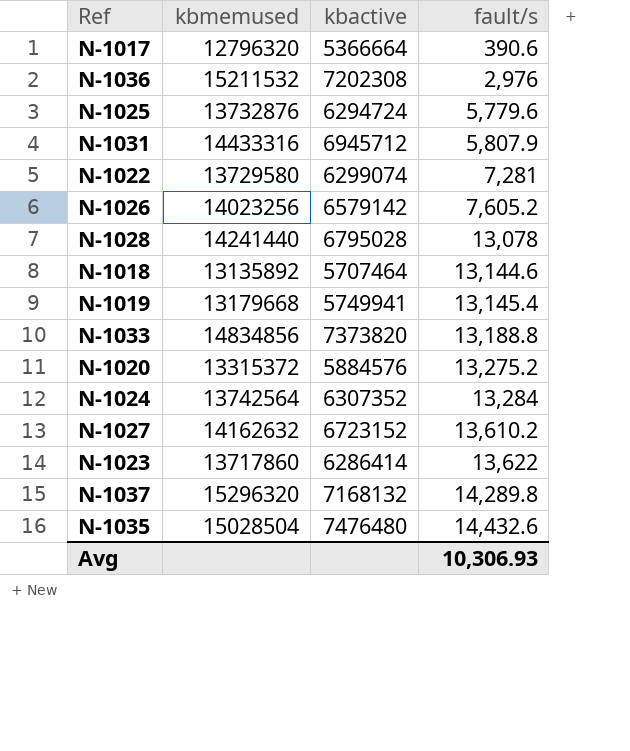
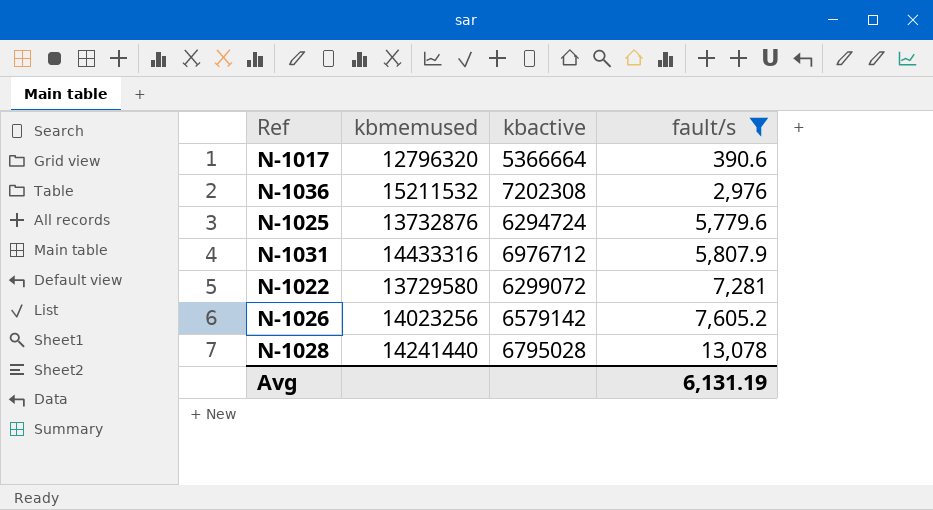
filter: none -> fault/s <= 13,078
N-1031 | kbactive: 6945712 -> 6976712
N-1022 | kbactive: 6299074 -> 6299072
Avg | fault/s: 10,306.93 -> 6,131.19

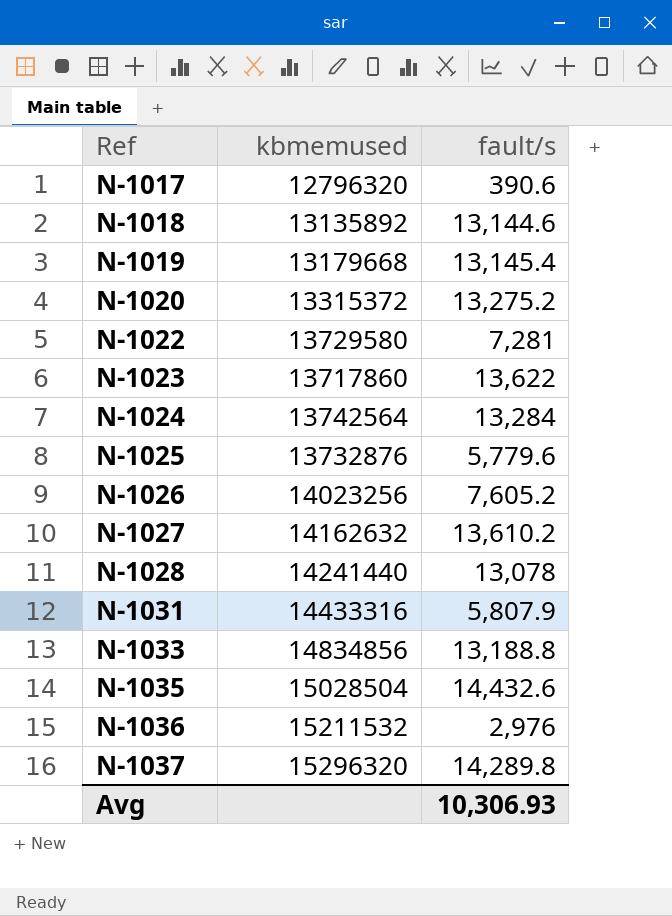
filter: fault/s <= 13,078 -> none
row order: fault/s ascending -> Ref ascending
column kbactive | position: 3 -> none
Avg | fault/s: 6,131.19 -> 10,306.93

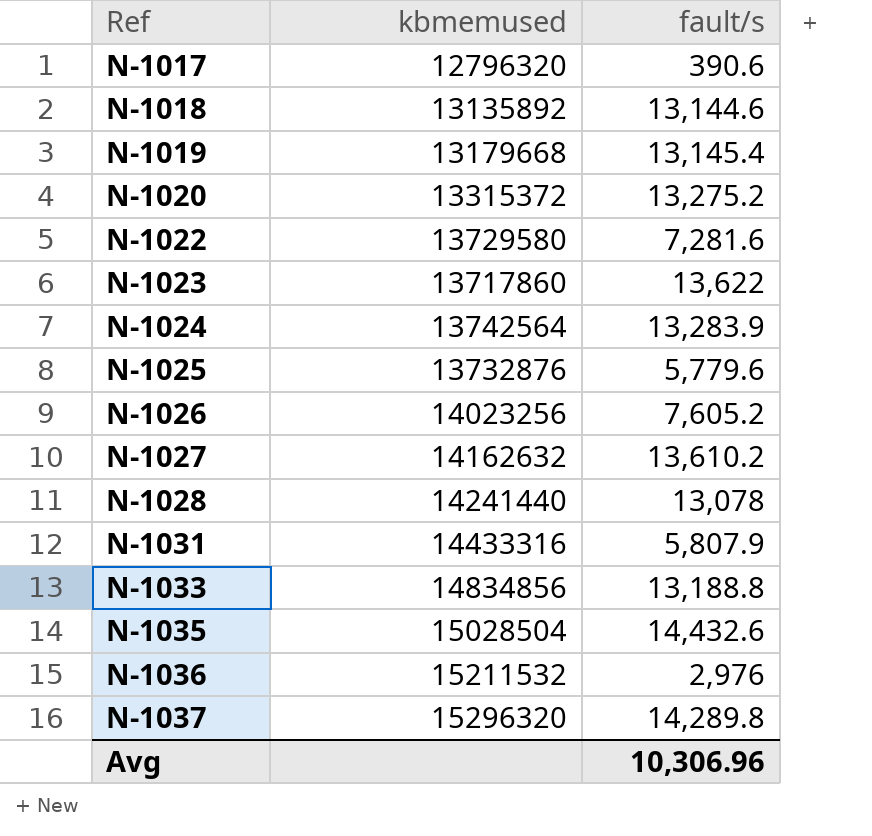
N-1022 | fault/s: 7,281 -> 7,281.6
N-1024 | fault/s: 13,284 -> 13,283.9
Avg | fault/s: 10,306.93 -> 10,306.96

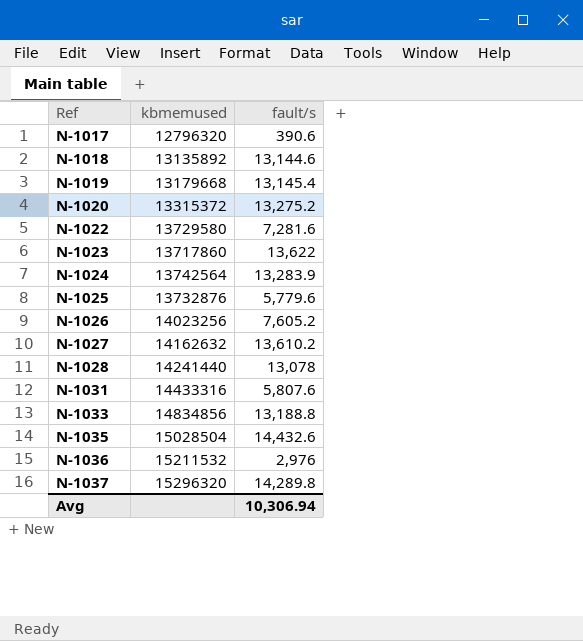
N-1031 | fault/s: 5,807.9 -> 5,807.6
Avg | fault/s: 10,306.96 -> 10,306.94

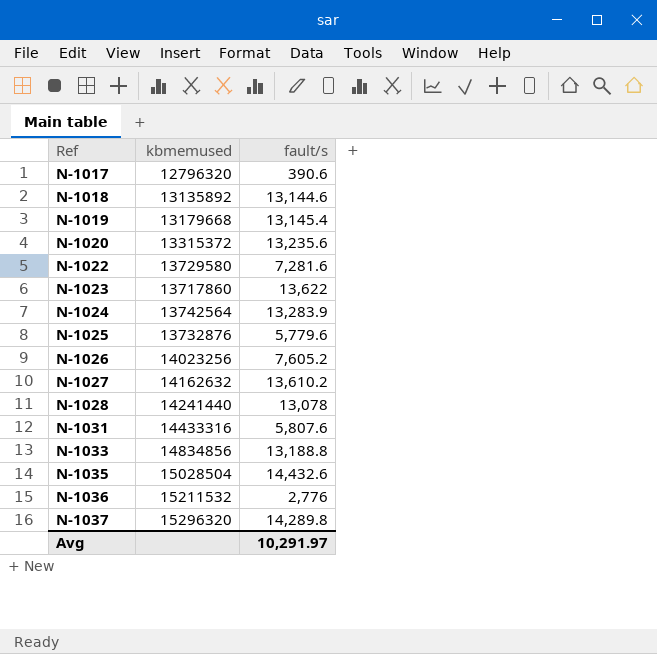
N-1020 | fault/s: 13,275.2 -> 13,235.6
N-1036 | fault/s: 2,976 -> 2,776
Avg | fault/s: 10,306.94 -> 10,291.97

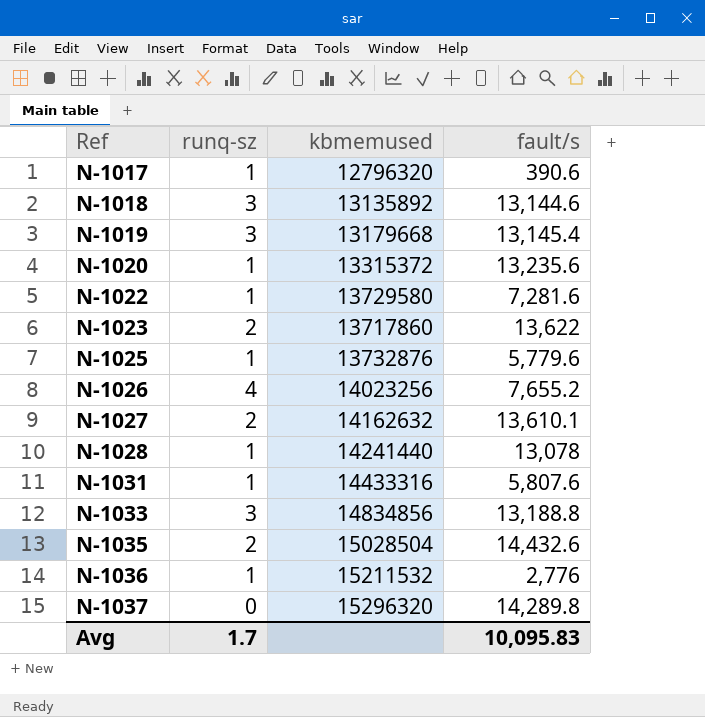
column runq-sz | position: none -> 2
row N-1024: 13742564 | 13,283.9 -> none
N-1026 | fault/s: 7,605.2 -> 7,655.2
N-1027 | fault/s: 13,610.2 -> 13,610.1
Avg | fault/s: 10,291.97 -> 10,095.83

